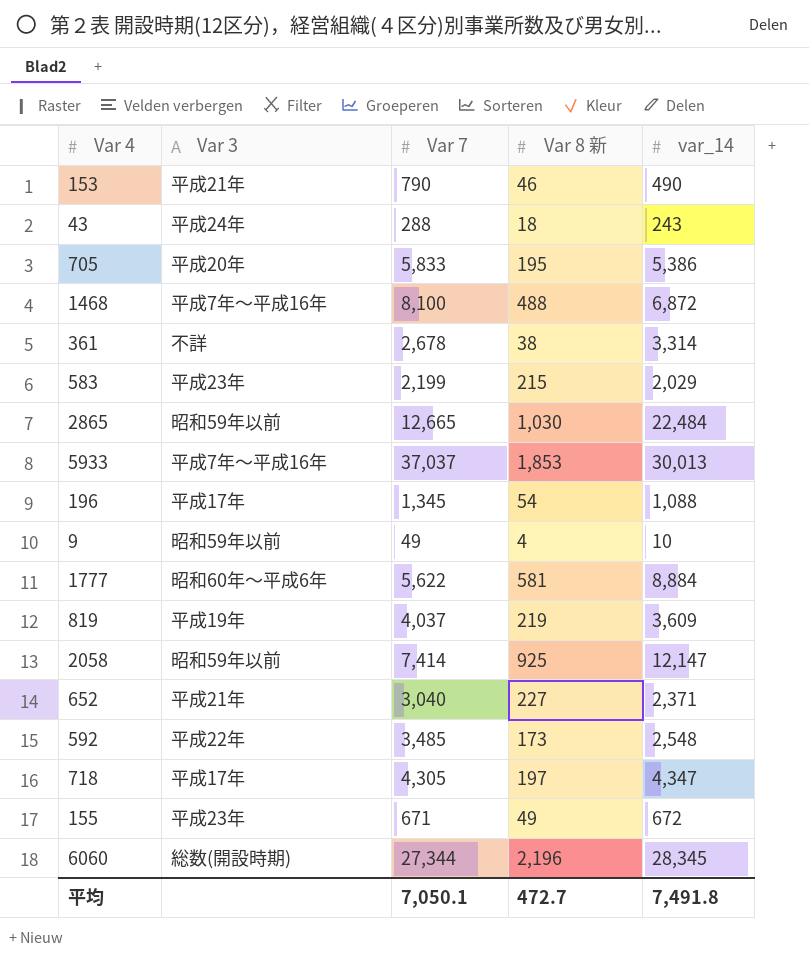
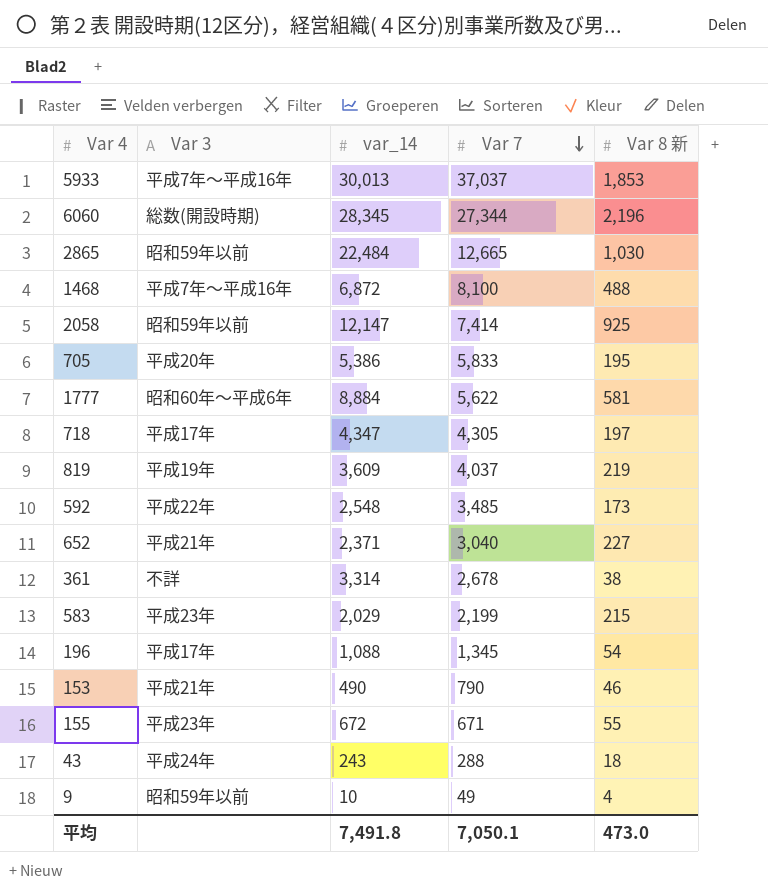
row order: none -> Var 7 descending
column var_14 | position: 5 -> 3
155 | Var 8 新: 49 -> 55
平均 | Var 8 新: 472.7 -> 473.0

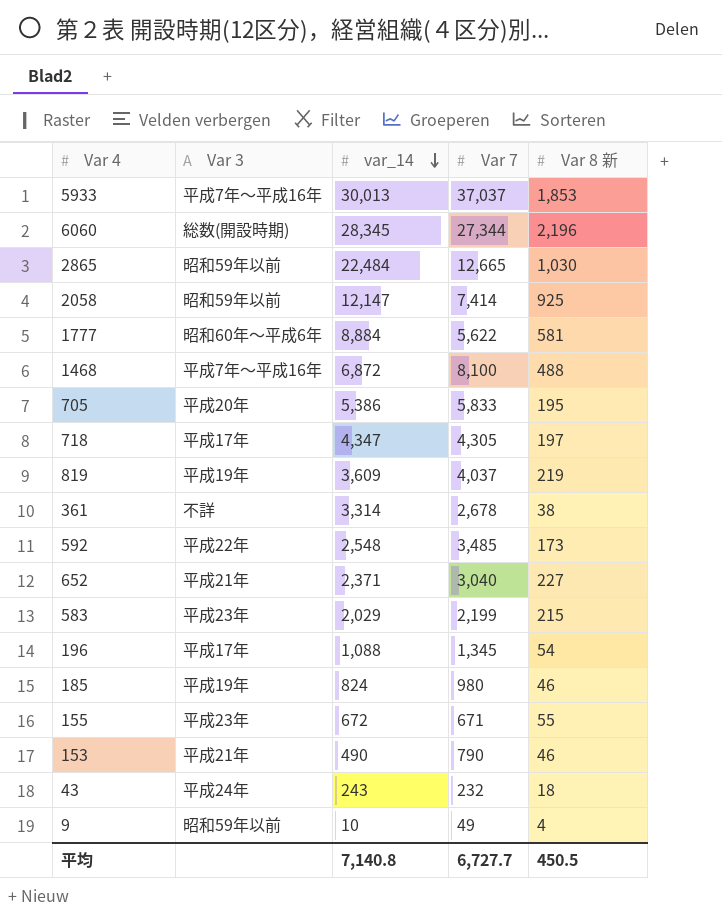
row order: Var 7 descending -> var_14 descending
row 185: none -> 平成19年 | 824 | 980 | 46
43 | Var 7: 288 -> 232
平均 | var_14: 7,491.8 -> 7,140.8
平均 | Var 7: 7,050.1 -> 6,727.7
平均 | Var 8 新: 473.0 -> 450.5

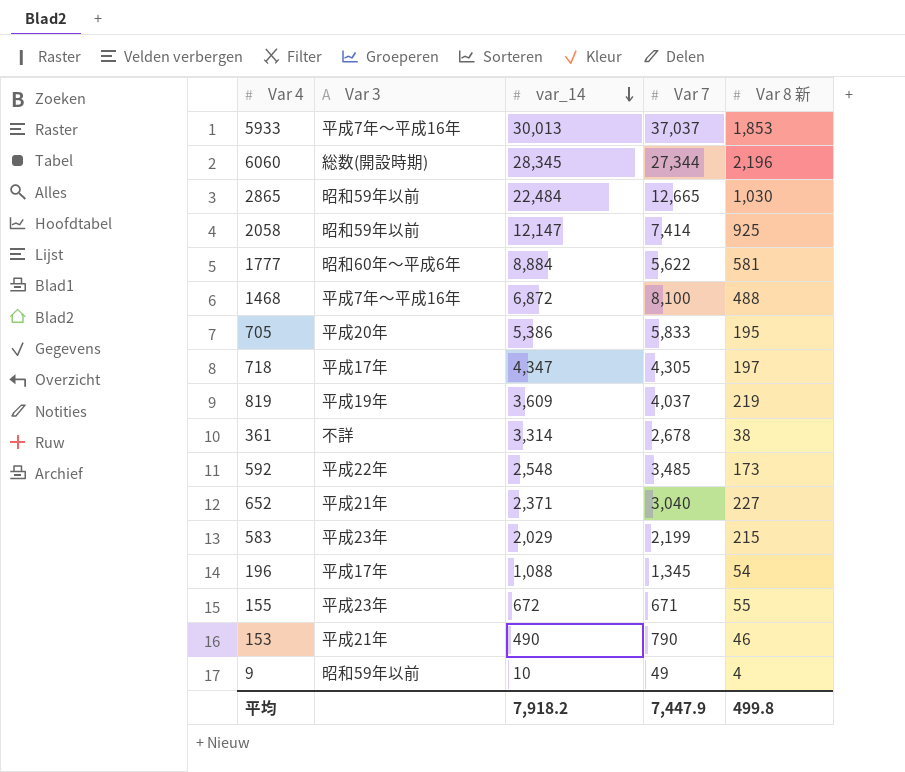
row 185: 平成19年 | 824 | 980 | 46 -> none
row 43: 平成24年 | 243 | 232 | 18 -> none
平均 | var_14: 7,140.8 -> 7,918.2
平均 | Var 7: 6,727.7 -> 7,447.9
平均 | Var 8 新: 450.5 -> 499.8

